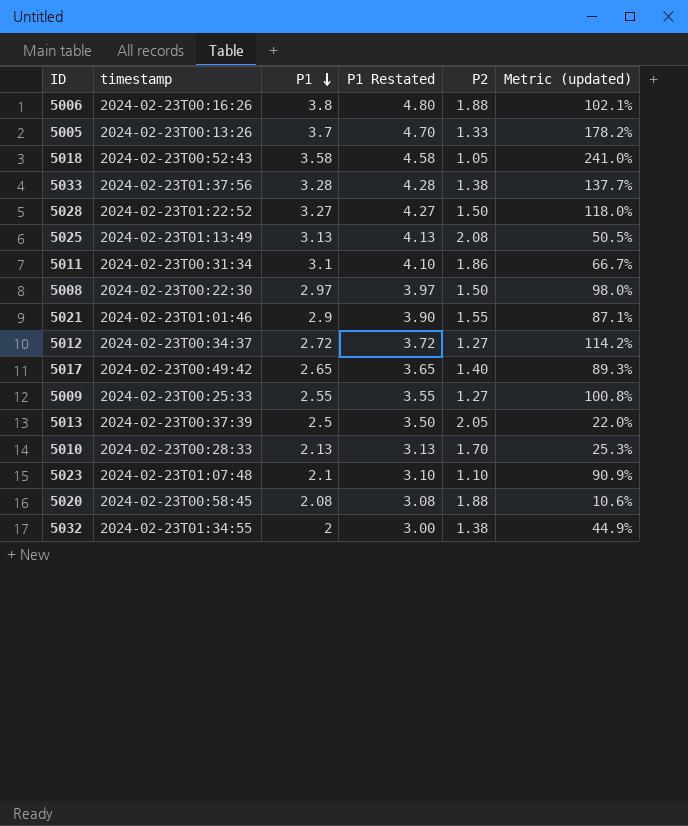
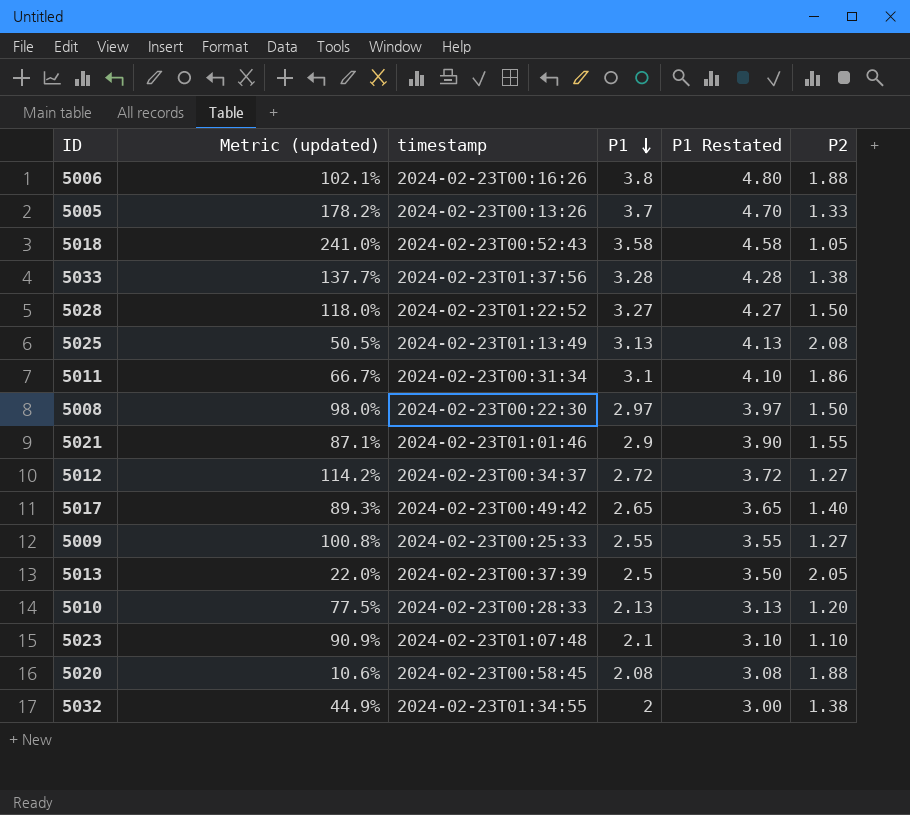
column Metric (updated) | position: 6 -> 2
5010 | Metric (updated): 25.3% -> 77.5%
5010 | P2: 1.70 -> 1.20

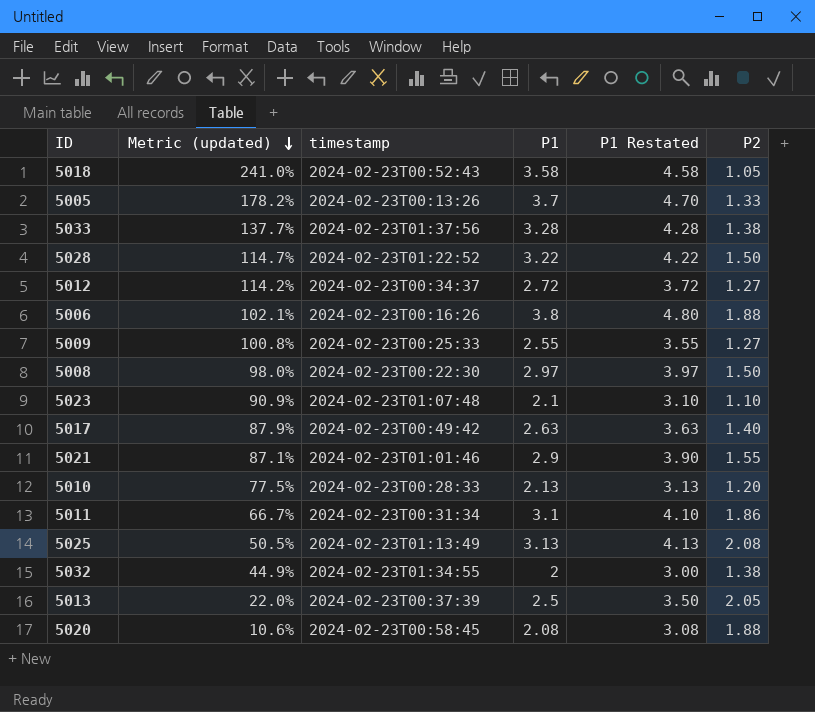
row order: P1 descending -> Metric (updated) descending
5028 | Metric (updated): 118.0% -> 114.7%
5028 | P1: 3.27 -> 3.22
5028 | P1 Restated: 4.27 -> 4.22
5017 | Metric (updated): 89.3% -> 87.9%
5017 | P1: 2.65 -> 2.63
5017 | P1 Restated: 3.65 -> 3.63

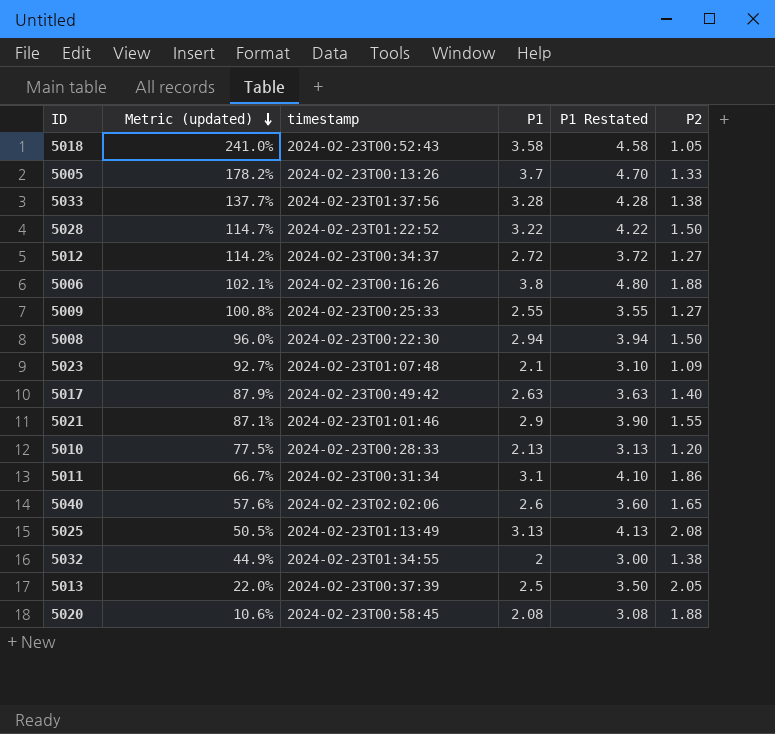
5008 | Metric (updated): 98.0% -> 96.0%
5008 | P1: 2.97 -> 2.94
5008 | P1 Restated: 3.97 -> 3.94
5023 | Metric (updated): 90.9% -> 92.7%
5023 | P2: 1.10 -> 1.09
row 5040: none -> 57.6% | 2024-02-23T02:02:06 | 2.6 | 3.60 | 1.65

